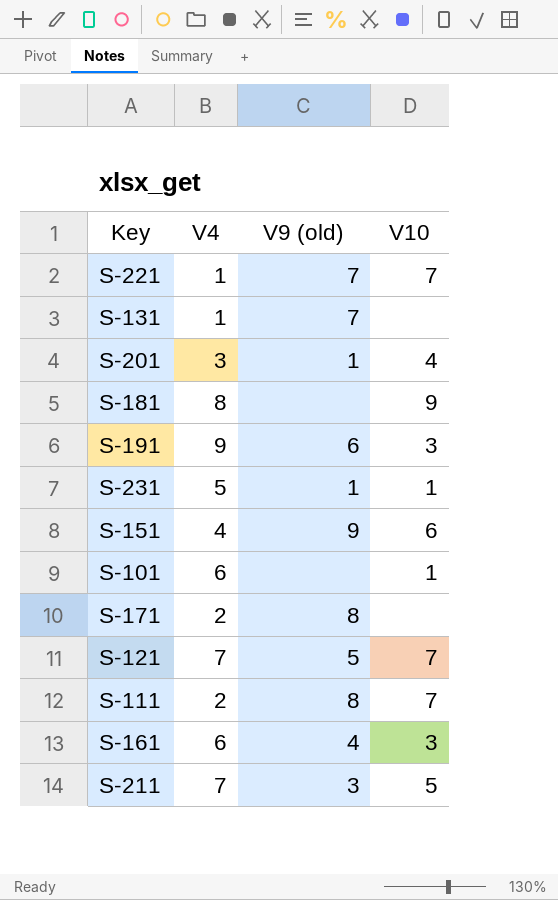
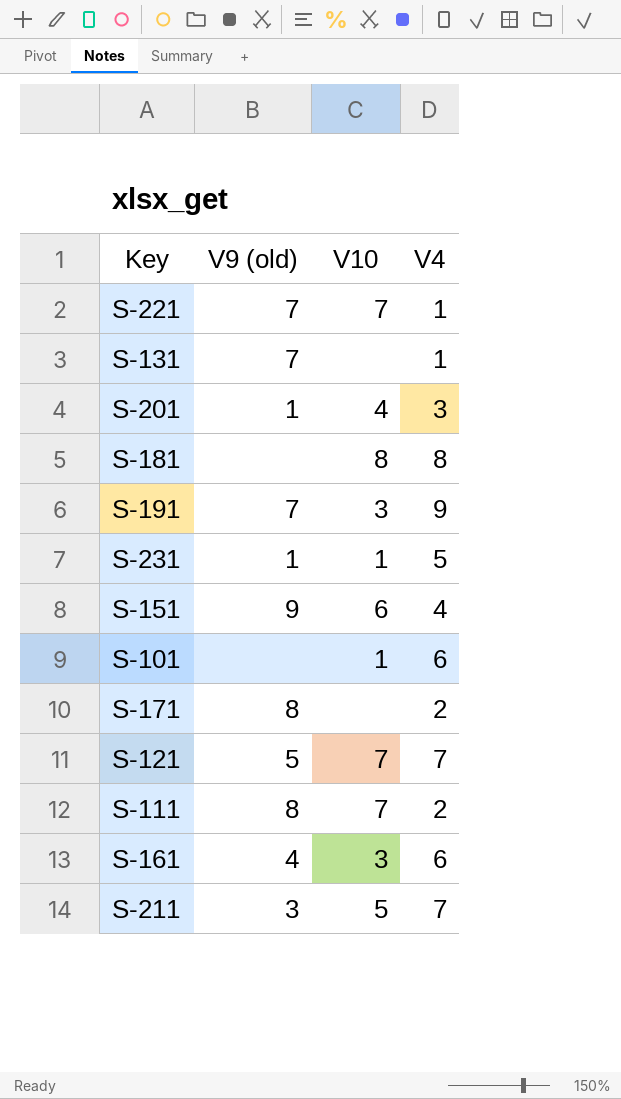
column V4 | position: 2 -> 4
S-181 | V10: 9 -> 8
S-191 | V9 (old): 6 -> 7

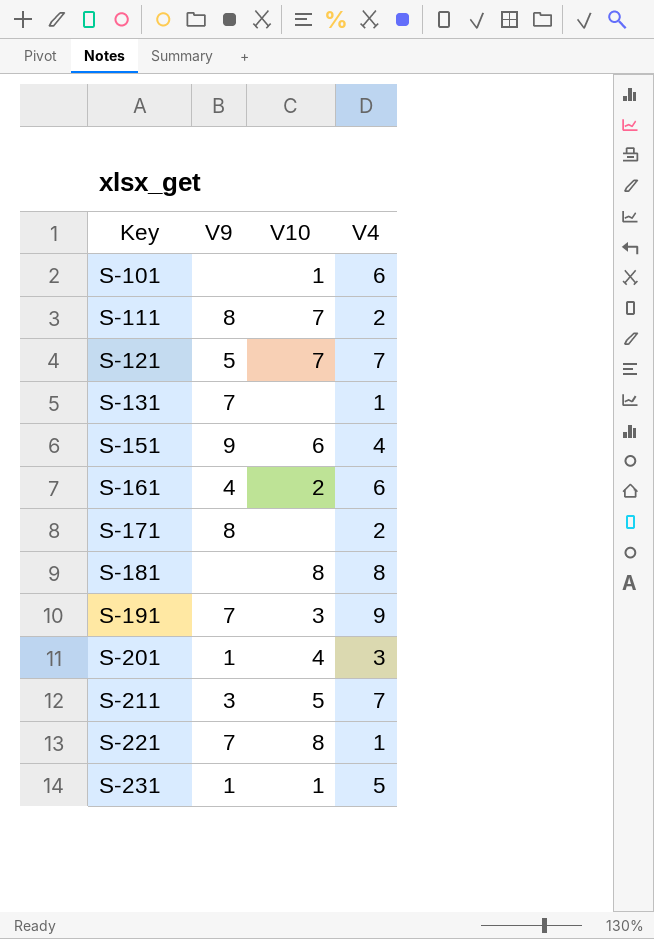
row order: none -> Key ascending
column name: V9 (old) -> V9
S-161 | V10: 3 -> 2
S-221 | V10: 7 -> 8

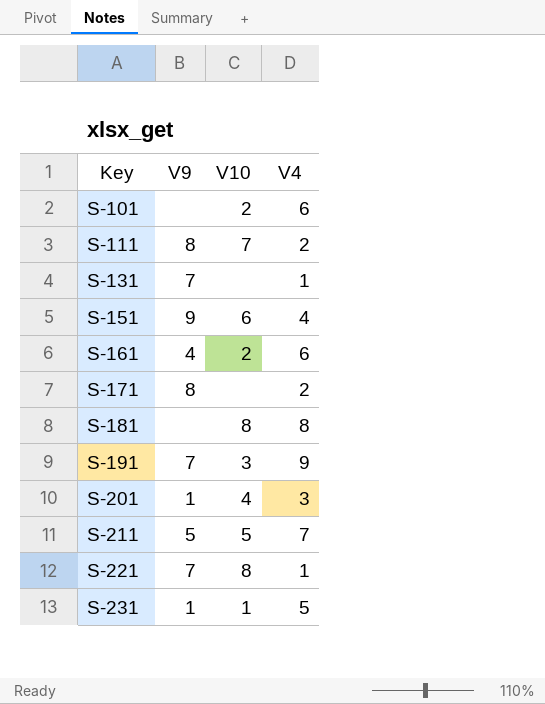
row S-121: 5 | 7 | 7 -> none
S-101 | V10: 1 -> 2
S-211 | V9: 3 -> 5

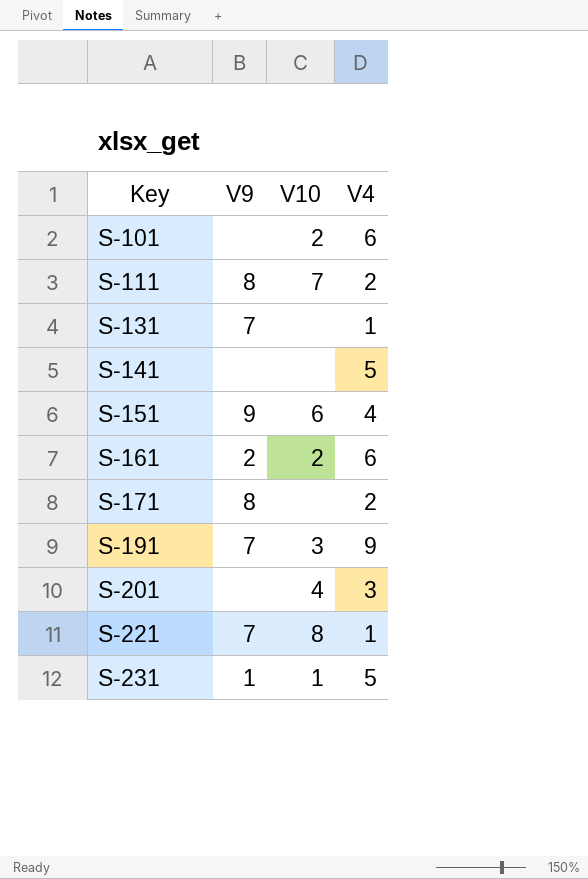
row S-181: none | 8 | 8 -> none
row S-211: 5 | 5 | 7 -> none
row S-141: none -> none | none | 5
S-161 | V9: 4 -> 2
S-201 | V9: 1 -> none

